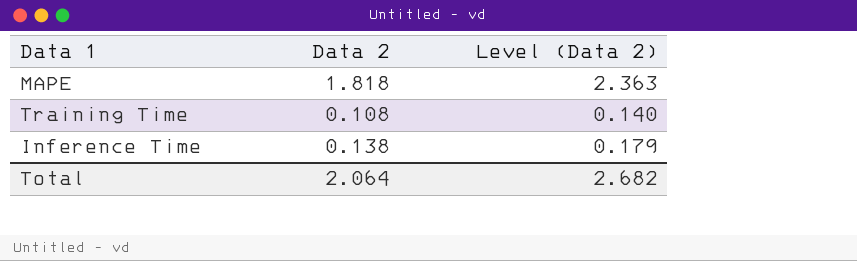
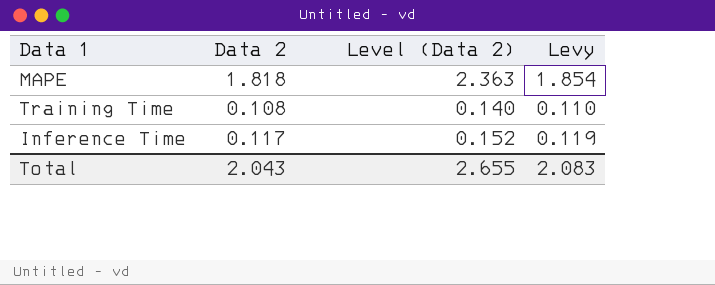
column Levy | formula: none -> [Data 2] * 1.02
Inference Time | Data 2: 0.138 -> 0.117
Inference Time | Level (Data 2): 0.179 -> 0.152
Total | Data 2: 2.064 -> 2.043
Total | Level (Data 2): 2.682 -> 2.655

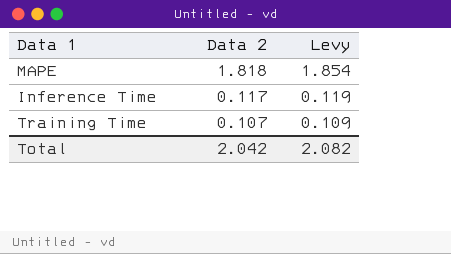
row order: none -> Data 2 descending
column Level (Data 2) | formula: [Data 2] * 1.3 -> none
Training Time | Data 2: 0.108 -> 0.107
Training Time | Levy: 0.110 -> 0.109
Total | Data 2: 2.043 -> 2.042
Total | Levy: 2.083 -> 2.082

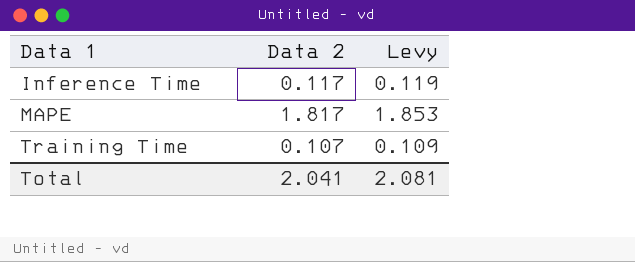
row order: Data 2 descending -> Data 1 ascending
MAPE | Data 2: 1.818 -> 1.817
MAPE | Levy: 1.854 -> 1.853
Total | Data 2: 2.042 -> 2.041
Total | Levy: 2.082 -> 2.081

